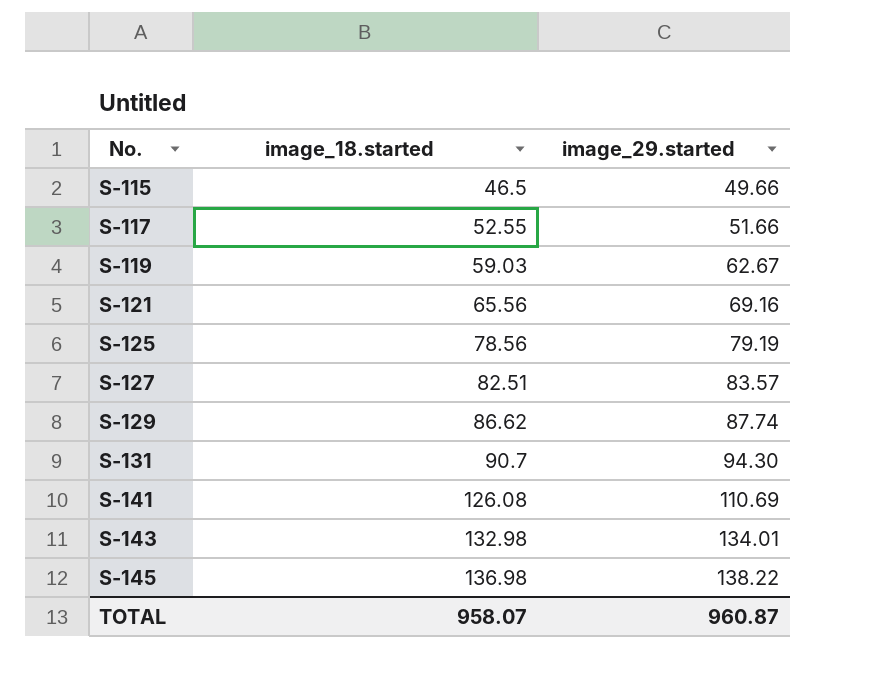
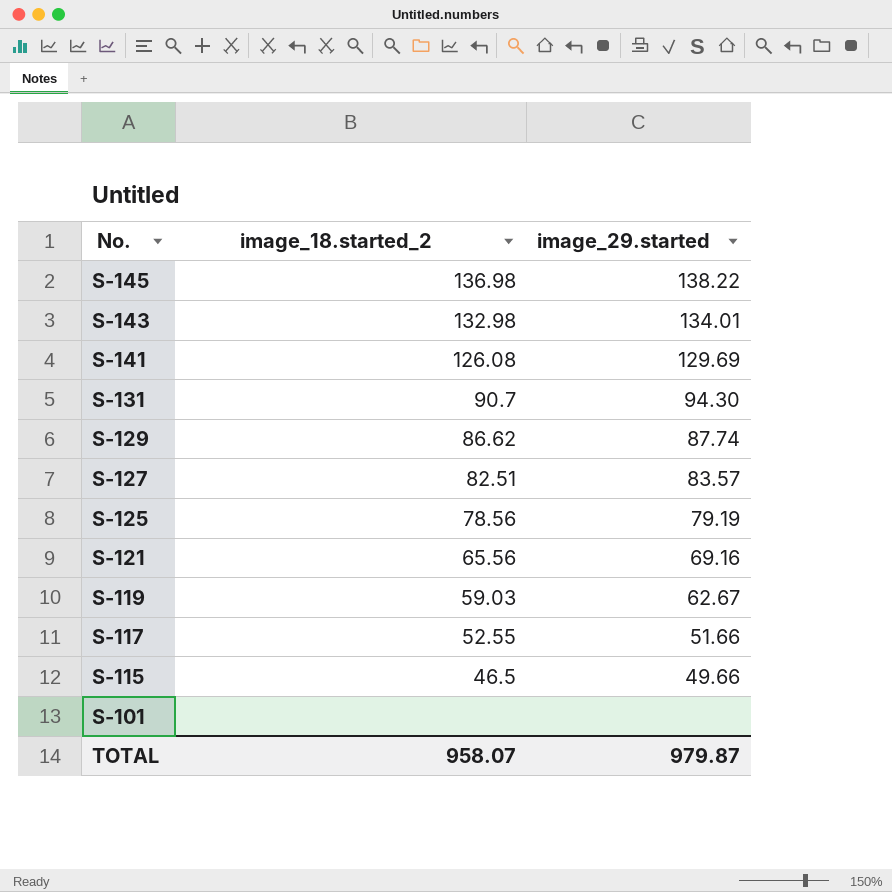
row order: No. ascending -> No. descending
column name: image_18.started -> image_18.started_2
S-141 | image_29.started: 110.69 -> 129.69
row S-101: none -> none | none
TOTAL | image_29.started: 960.87 -> 979.87

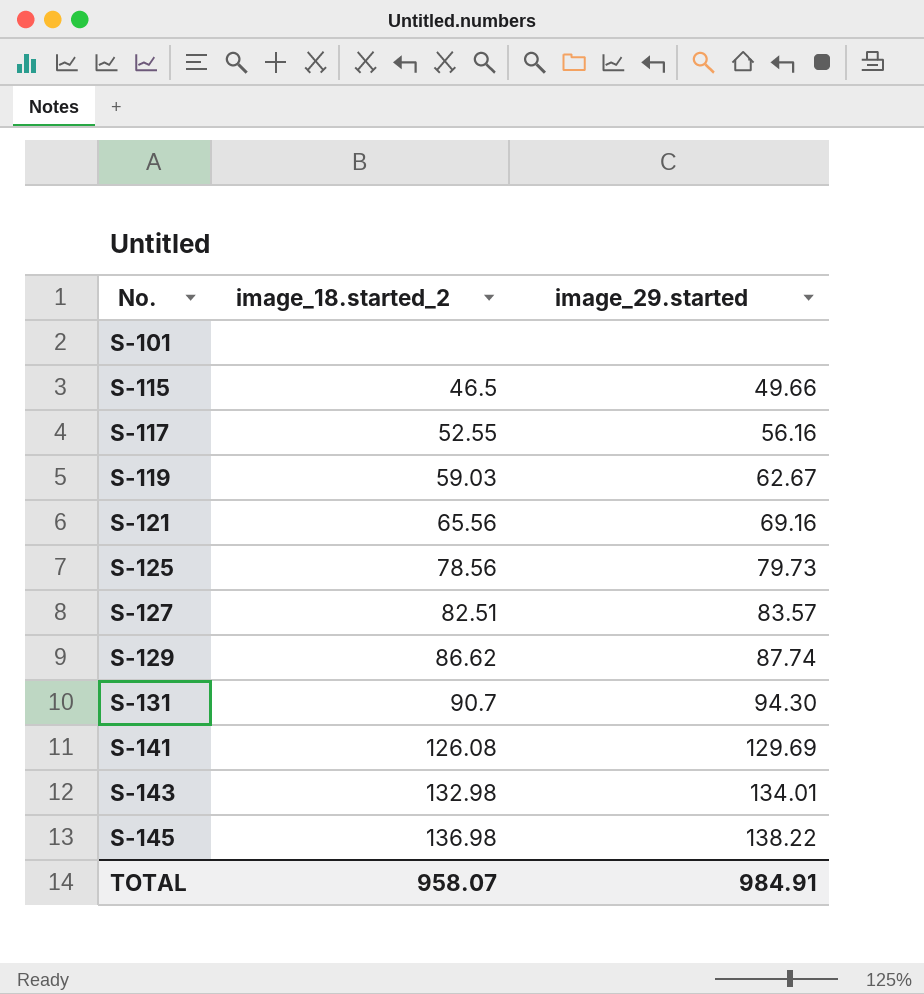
row order: No. descending -> No. ascending
S-117 | image_29.started: 51.66 -> 56.16
S-125 | image_29.started: 79.19 -> 79.73
TOTAL | image_29.started: 979.87 -> 984.91

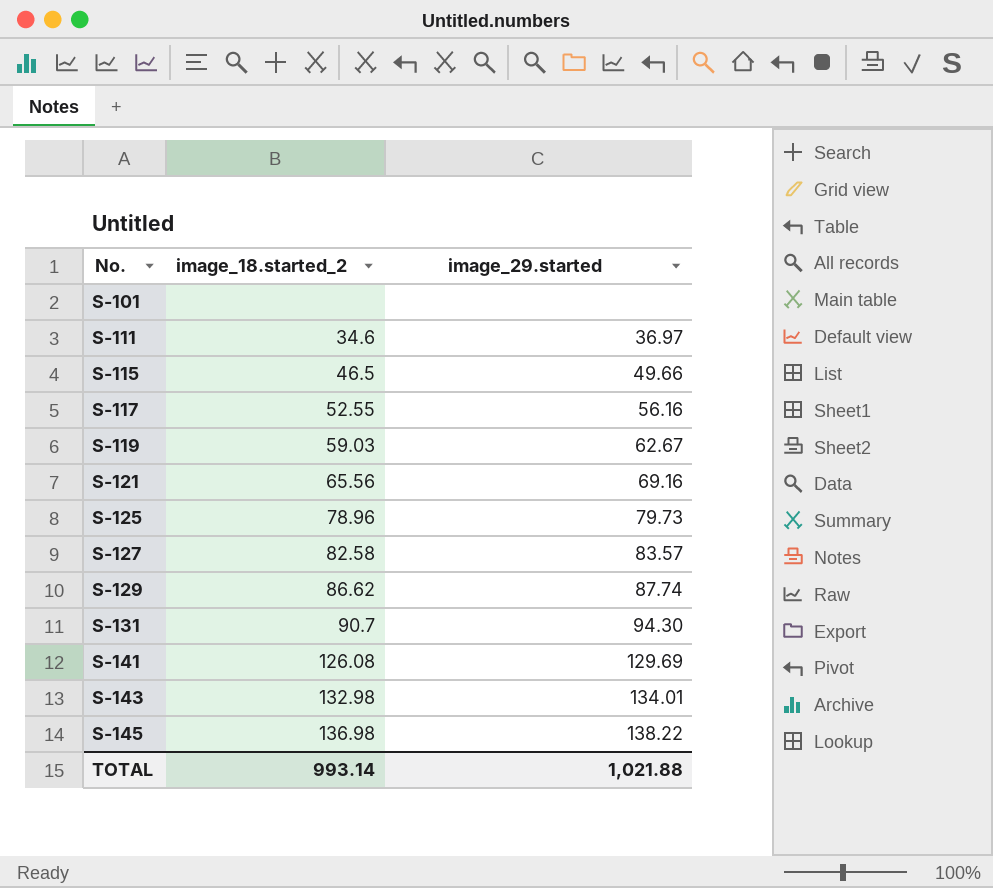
row S-111: none -> 34.6 | 36.97
S-125 | image_18.started_2: 78.56 -> 78.96
S-127 | image_18.started_2: 82.51 -> 82.58
TOTAL | image_18.started_2: 958.07 -> 993.14
TOTAL | image_29.started: 984.91 -> 1,021.88

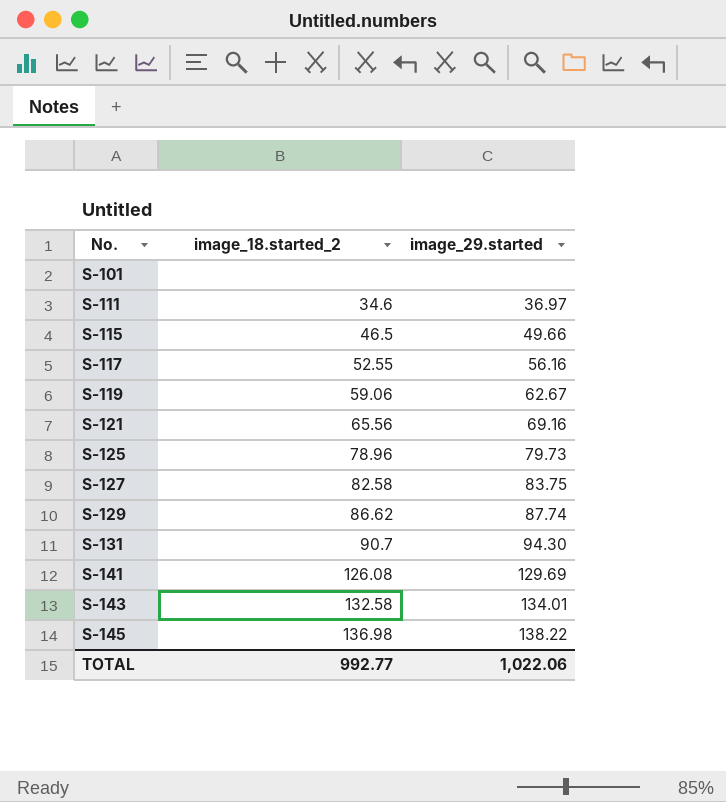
S-119 | image_18.started_2: 59.03 -> 59.06
S-127 | image_29.started: 83.57 -> 83.75
S-143 | image_18.started_2: 132.98 -> 132.58
TOTAL | image_18.started_2: 993.14 -> 992.77
TOTAL | image_29.started: 1,021.88 -> 1,022.06

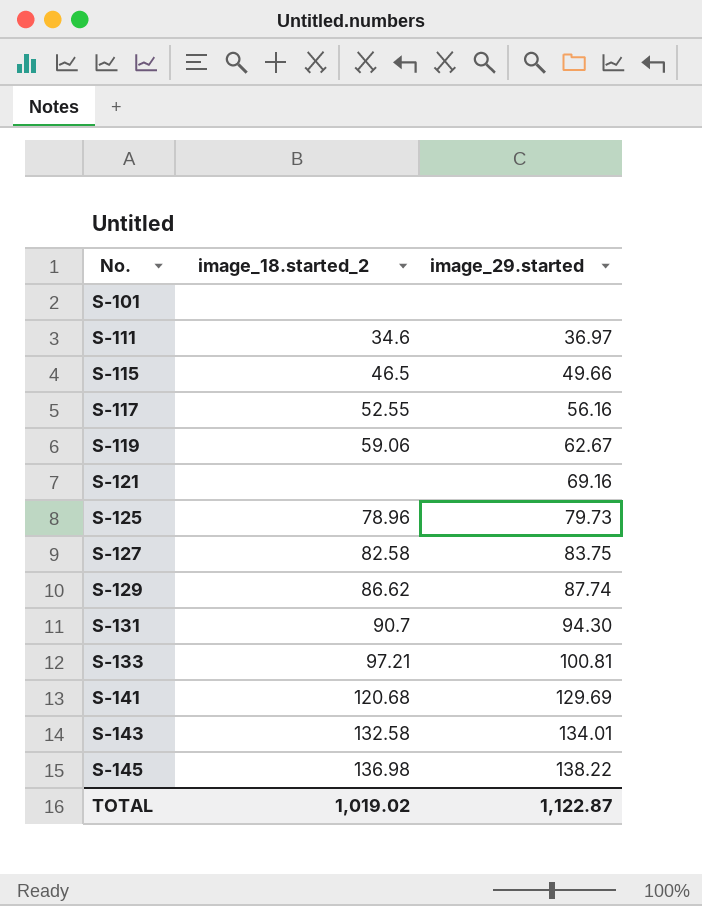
S-121 | image_18.started_2: 65.56 -> none
row S-133: none -> 97.21 | 100.81
S-141 | image_18.started_2: 126.08 -> 120.68
TOTAL | image_18.started_2: 992.77 -> 1,019.02
TOTAL | image_29.started: 1,022.06 -> 1,122.87

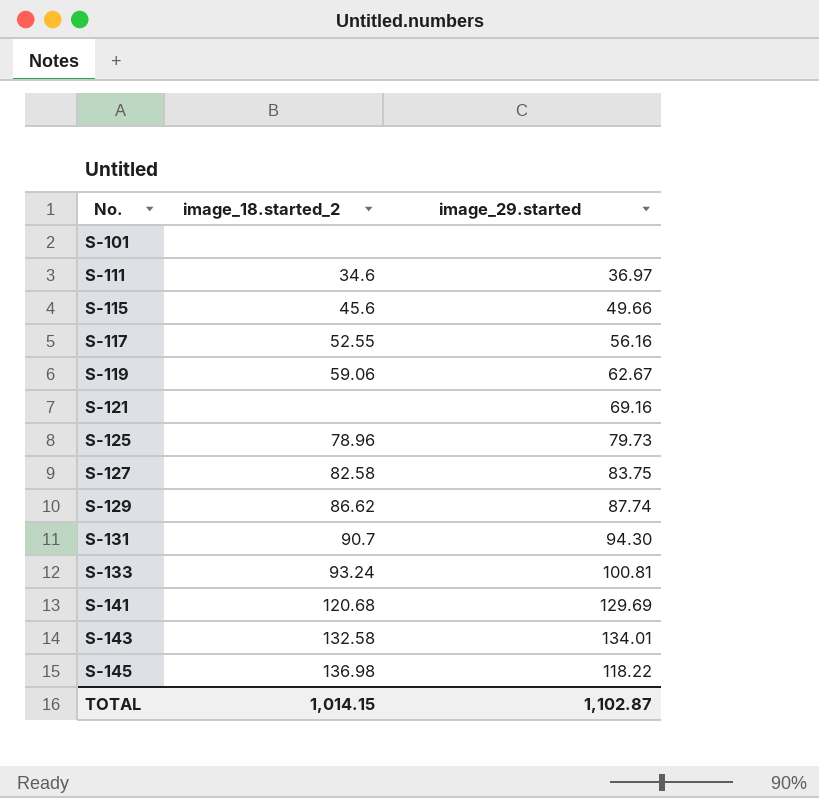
S-115 | image_18.started_2: 46.5 -> 45.6
S-133 | image_18.started_2: 97.21 -> 93.24
S-145 | image_29.started: 138.22 -> 118.22
TOTAL | image_18.started_2: 1,019.02 -> 1,014.15
TOTAL | image_29.started: 1,122.87 -> 1,102.87

